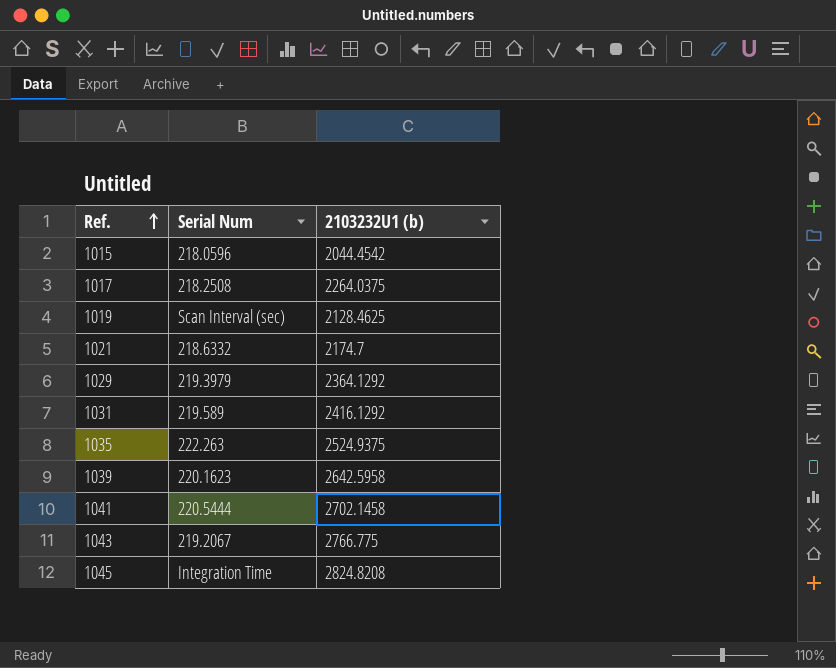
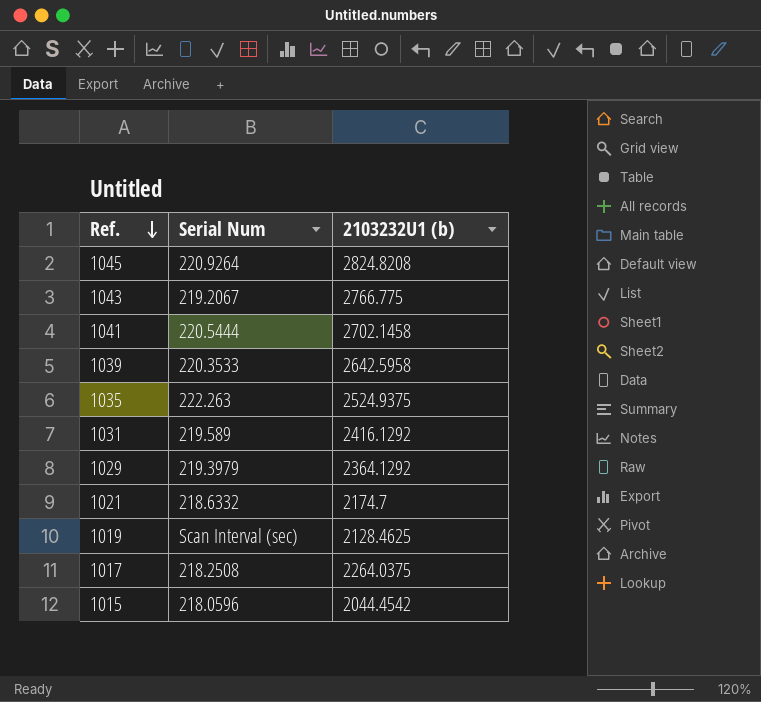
row order: Ref. ascending -> Ref. descending
1045 | Serial Num: Integration Time -> 220.9264
1039 | Serial Num: 220.1623 -> 220.3533

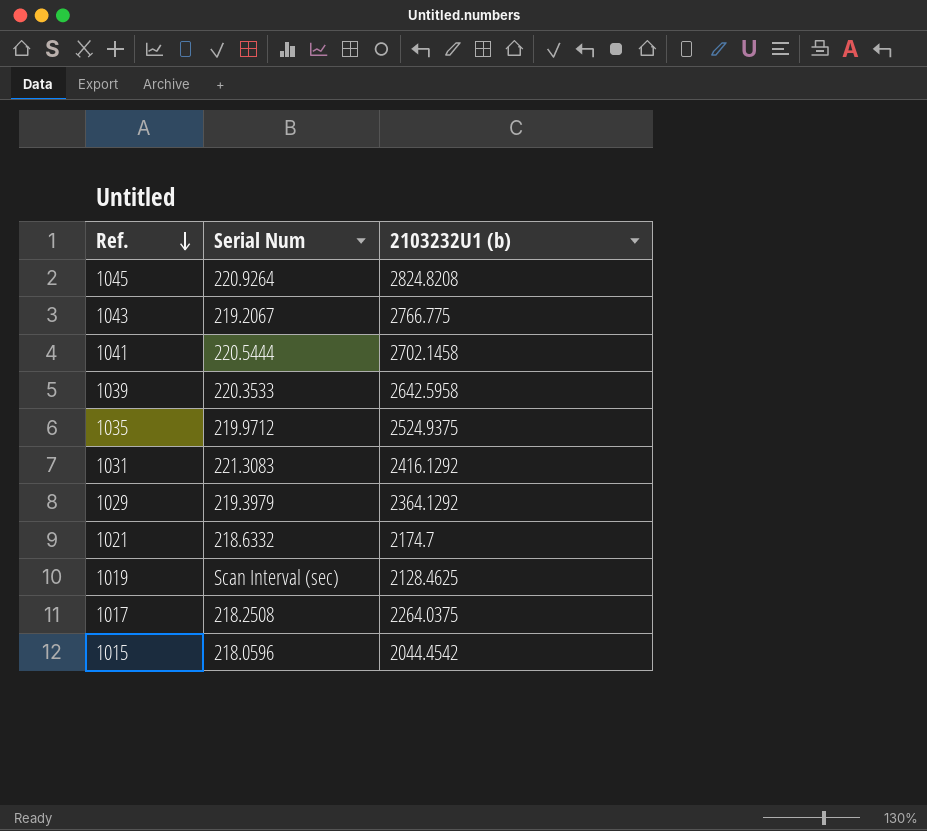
1035 | Serial Num: 222.263 -> 219.9712
1031 | Serial Num: 219.589 -> 221.3083

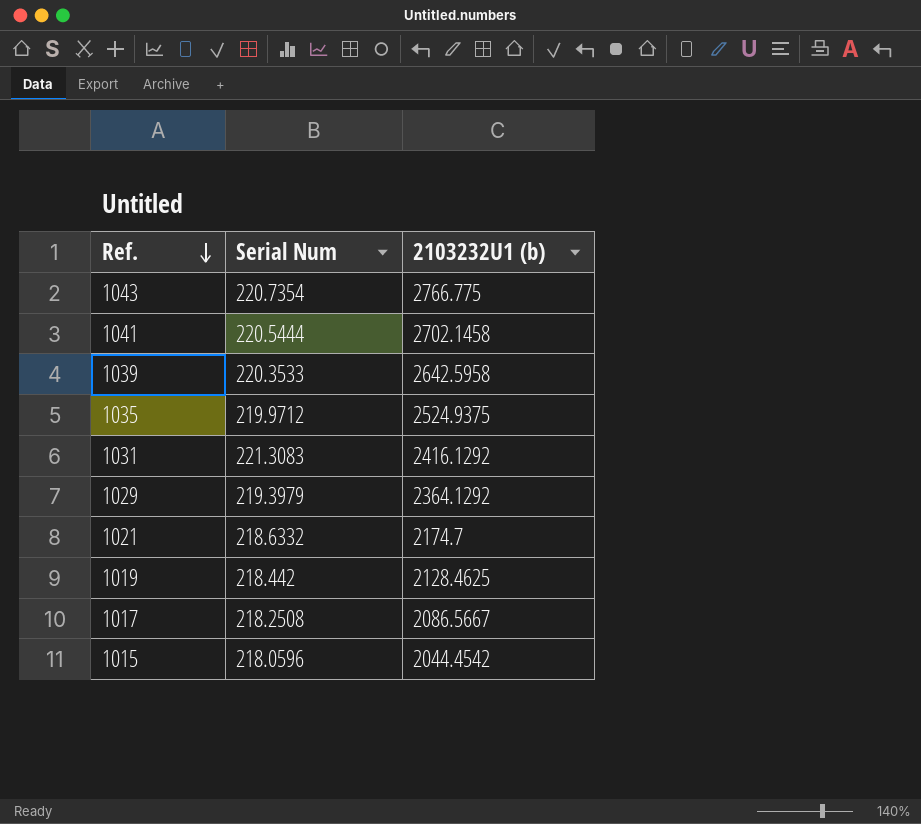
row 1045: 220.9264 | 2824.8208 -> none
1043 | Serial Num: 219.2067 -> 220.7354
1019 | Serial Num: Scan Interval (sec) -> 218.442
1017 | 2103232U1 (b): 2264.0375 -> 2086.5667

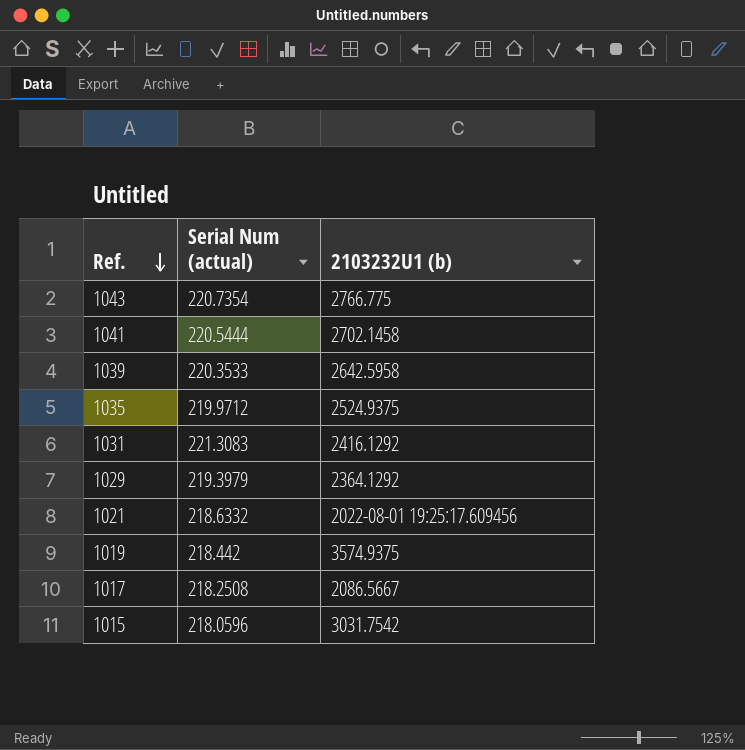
column name: Serial Num -> Serial Num (actual)
1021 | 2103232U1 (b): 2174.7 -> 2022-08-01 19:25:17.609456
1019 | 2103232U1 (b): 2128.4625 -> 3574.9375
1015 | 2103232U1 (b): 2044.4542 -> 3031.7542

